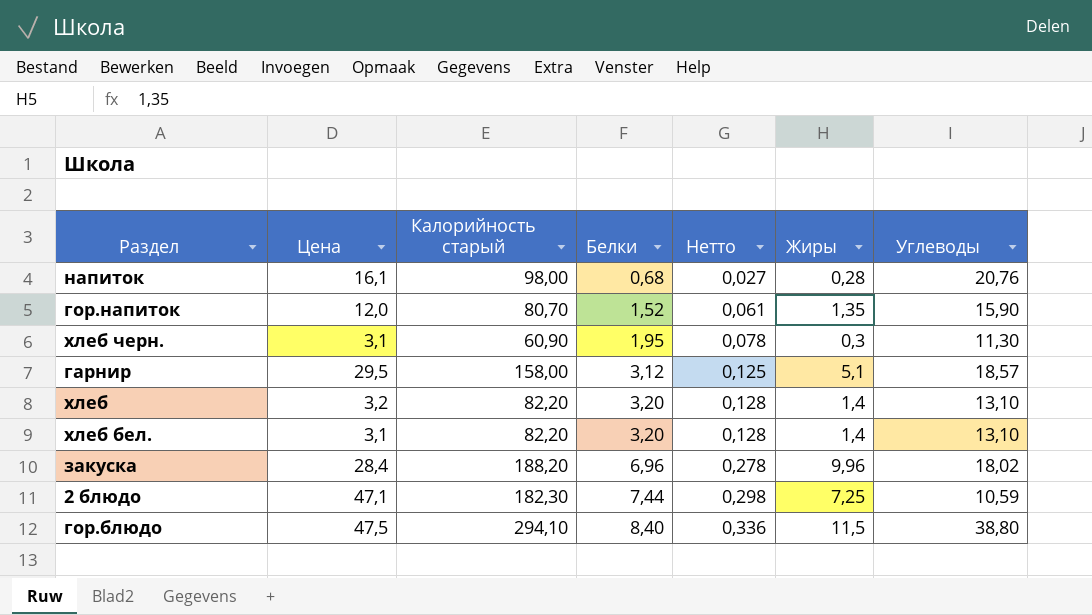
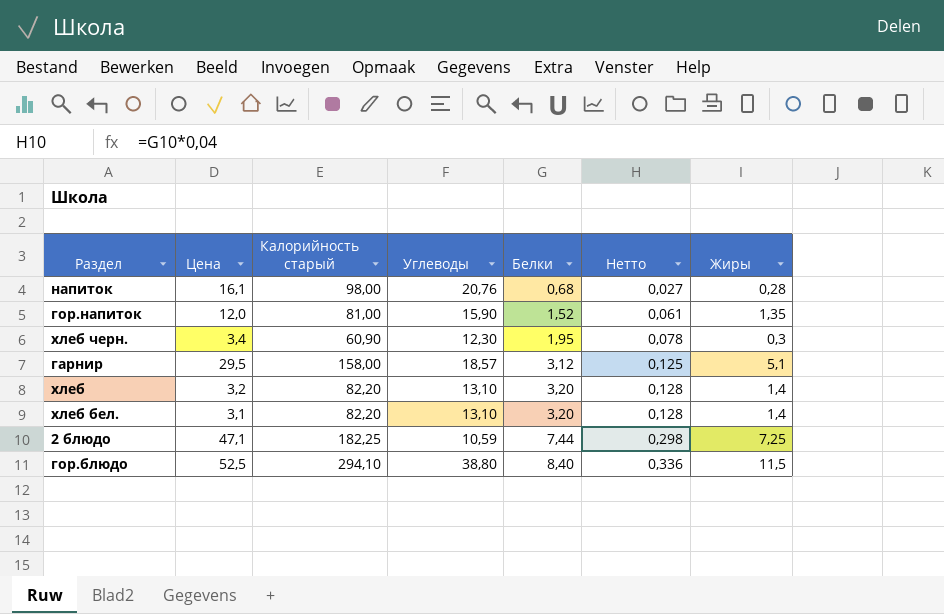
column Углеводы | position: 7 -> 4
row закуска: 28,4 | 188,20 | 6,96 | 0,278 | 9,96 | 18,02 -> none
гор.напиток | Калорийность старый: 80,70 -> 81,00
хлеб черн. | Цена: 3,1 -> 3,4
хлеб черн. | Углеводы: 11,30 -> 12,30
2 блюдо | Калорийность старый: 182,30 -> 182,25
гор.блюдо | Цена: 47,5 -> 52,5

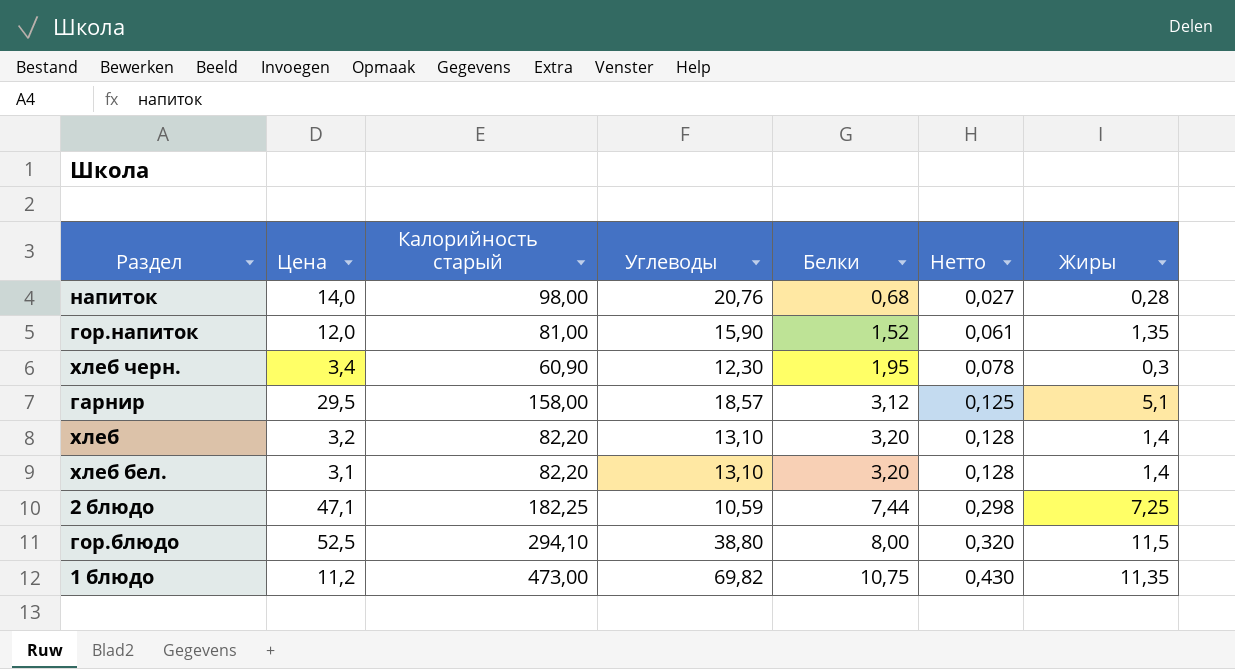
напиток | Цена: 16,1 -> 14,0
гор.блюдо | Белки: 8,40 -> 8,00
гор.блюдо | Нетто: 0,336 -> 0,320
row 1 блюдо: none -> 11,2 | 473,00 | 69,82 | 10,75 | 0,430 | 11,35

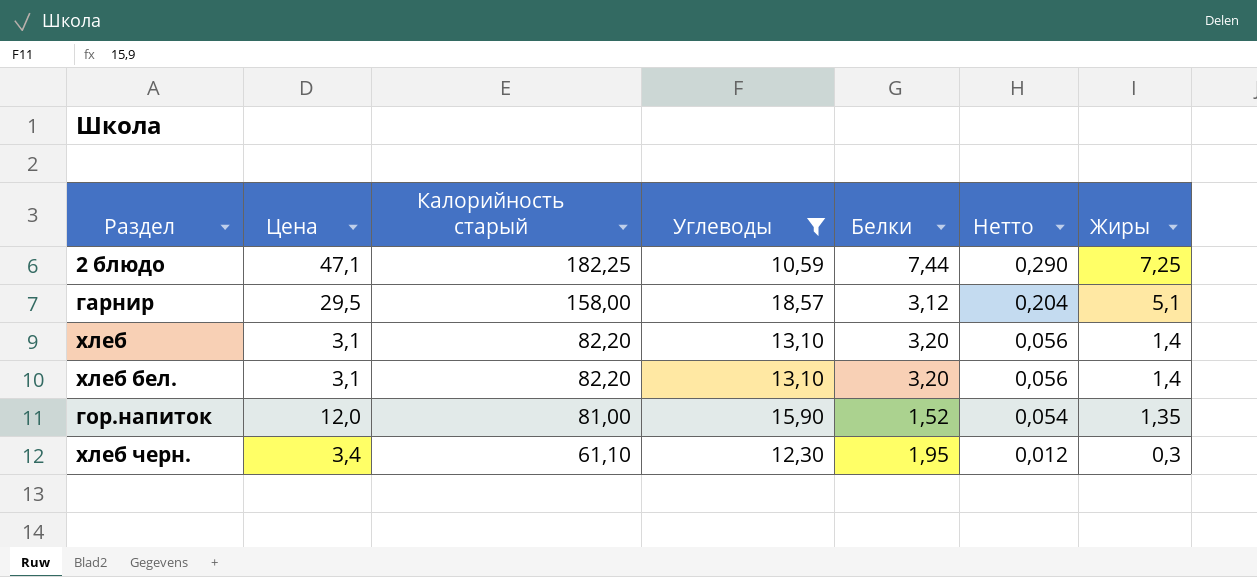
filter: none -> Углеводы <= 18,57
row order: Белки ascending -> Калорийность старый descending
column Нетто | formula: [Белки] * 0,04 -> [Жиры] * 0,04
хлеб | Цена: 3,2 -> 3,1
хлеб черн. | Калорийность старый: 60,90 -> 61,10

